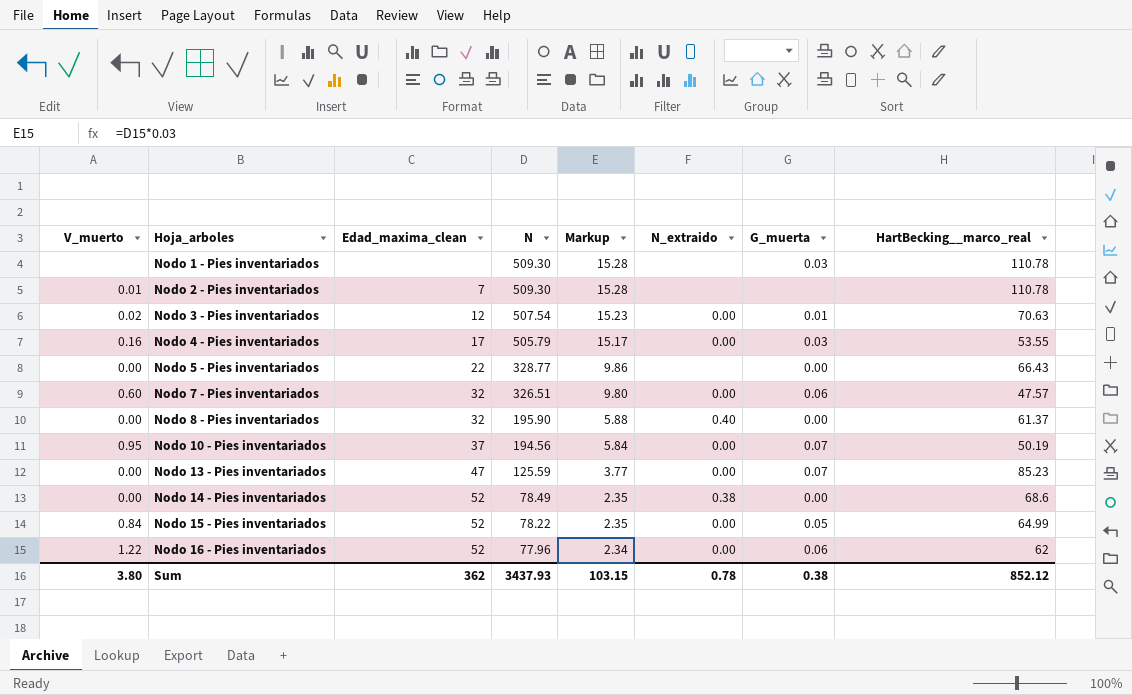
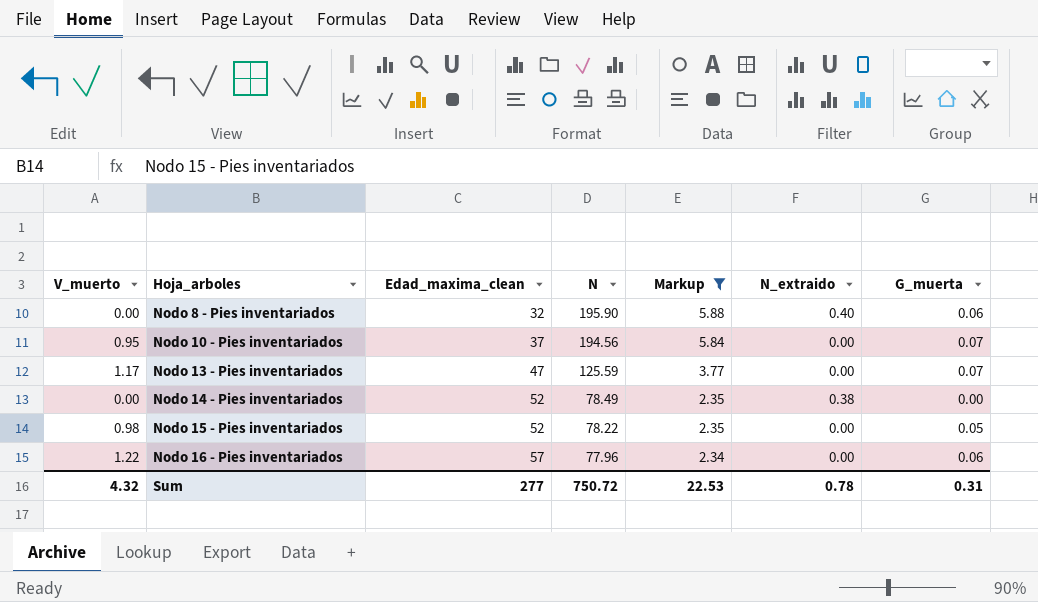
filter: none -> Markup <= 5.88
column HartBecking__marco_real | position: 8 -> none
Nodo 8 - Pies inventariados | G_muerta: 0.00 -> 0.06
Nodo 13 - Pies inventariados | V_muerto: 0.00 -> 1.17
Nodo 15 - Pies inventariados | V_muerto: 0.84 -> 0.98
Nodo 16 - Pies inventariados | Edad_maxima_clean: 52 -> 57
Sum | V_muerto: 3.80 -> 4.32
Sum | Edad_maxima_clean: 362 -> 277
Sum | N: 3437.93 -> 750.72
Sum | Markup: 103.15 -> 22.53
Sum | G_muerta: 0.38 -> 0.31

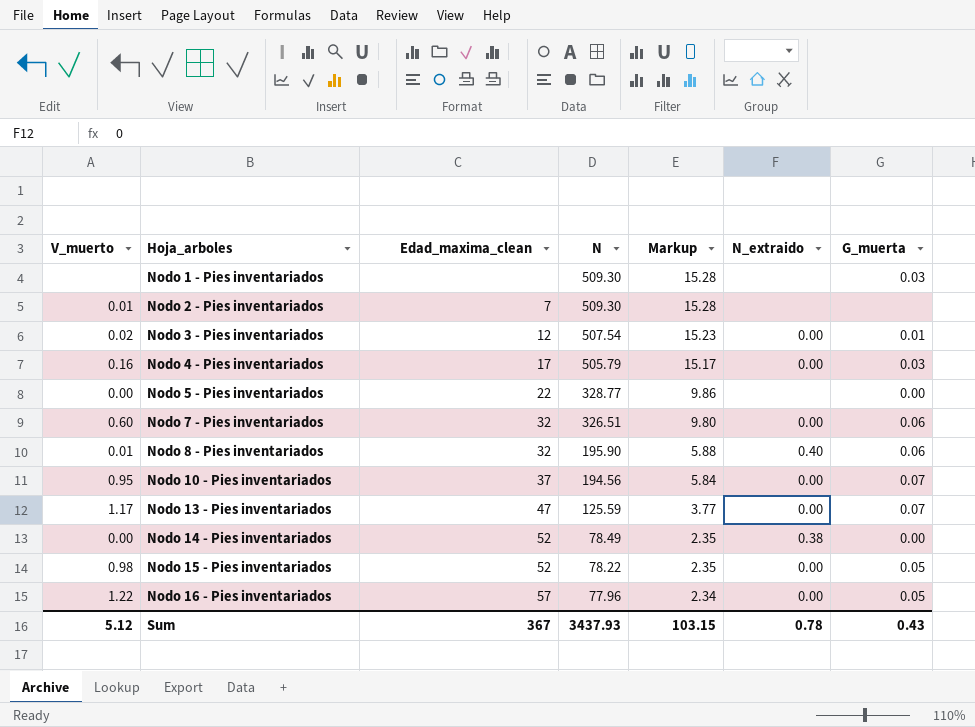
filter: Markup <= 5.88 -> none
Nodo 8 - Pies inventariados | V_muerto: 0.00 -> 0.01
Nodo 16 - Pies inventariados | G_muerta: 0.06 -> 0.05
Sum | V_muerto: 4.32 -> 5.12
Sum | Edad_maxima_clean: 277 -> 367
Sum | N: 750.72 -> 3437.93
Sum | Markup: 22.53 -> 103.15
Sum | G_muerta: 0.31 -> 0.43

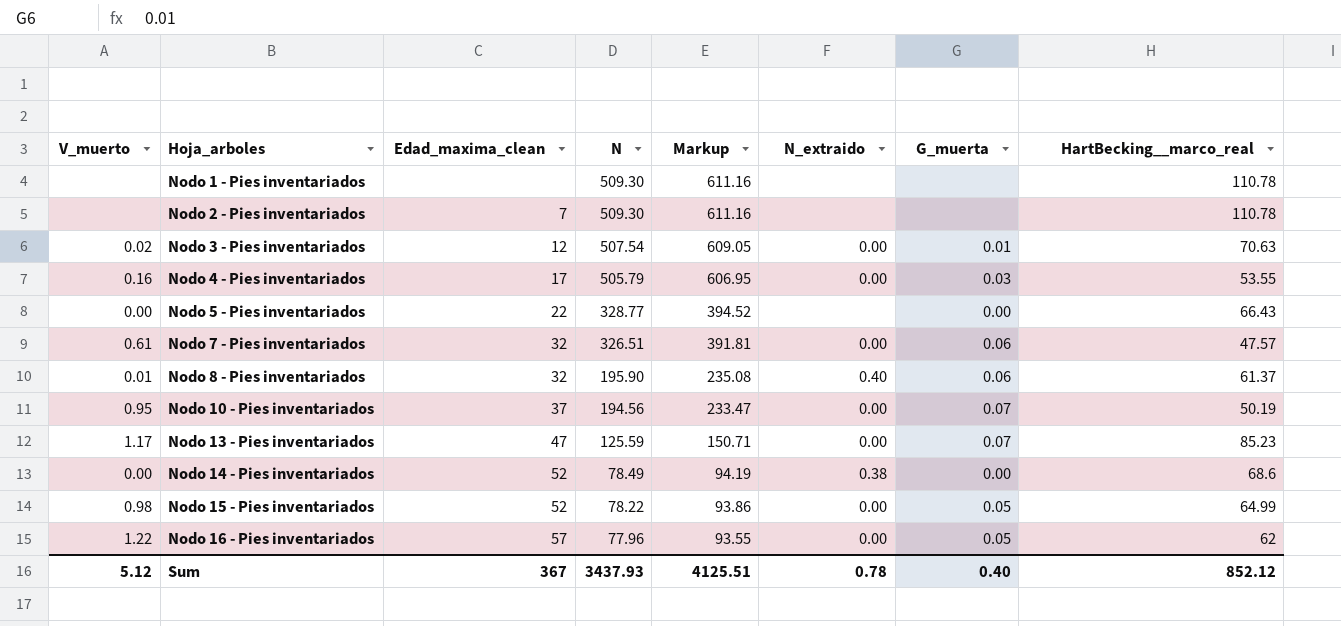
column Markup | formula: [N] * 0.03 -> [N] * 1.2
column HartBecking__marco_real | position: none -> 8
Nodo 1 - Pies inventariados | G_muerta: 0.03 -> none
Nodo 2 - Pies inventariados | V_muerto: 0.01 -> none
Nodo 7 - Pies inventariados | V_muerto: 0.60 -> 0.61
Sum | Markup: 103.15 -> 4125.51
Sum | G_muerta: 0.43 -> 0.40

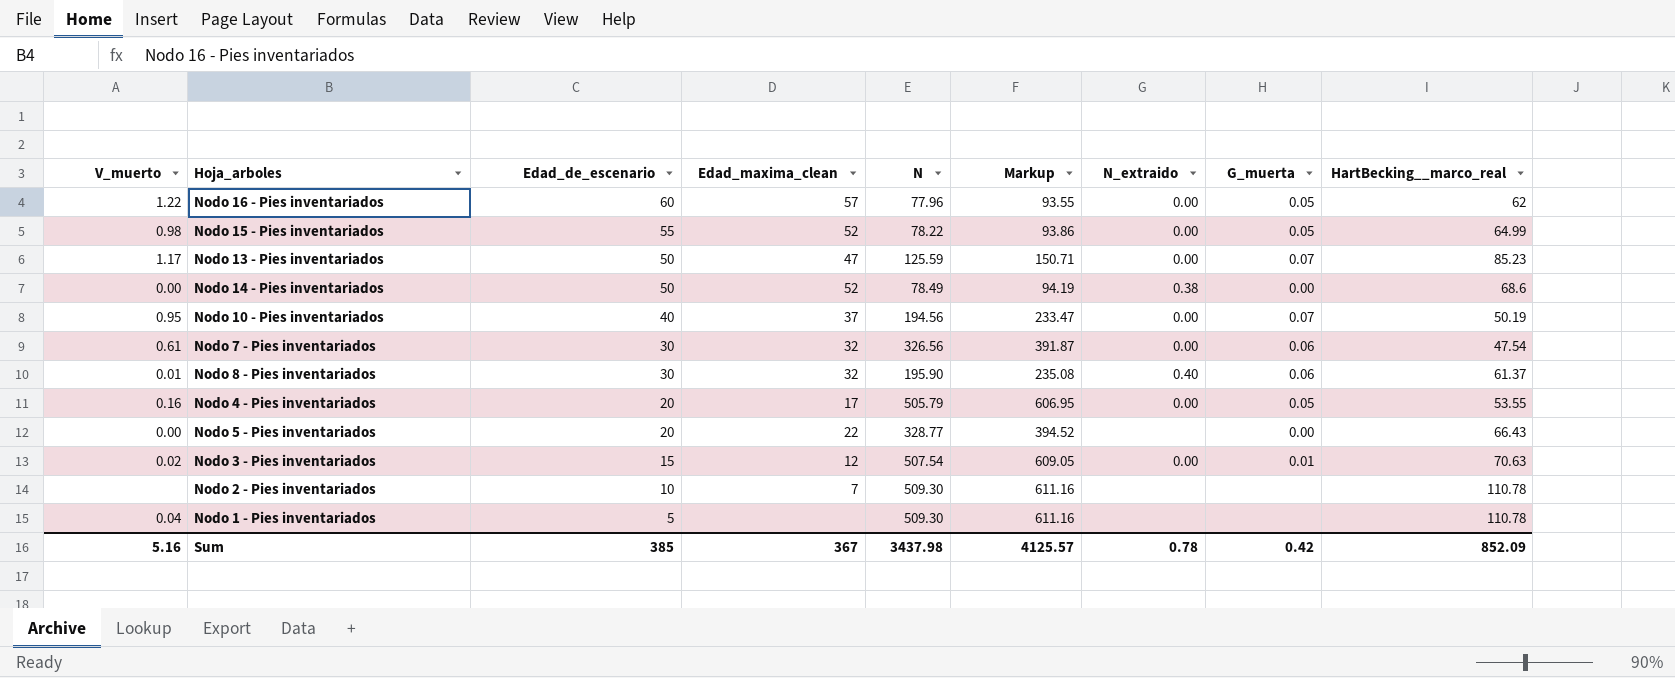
row order: Hoja_arboles ascending -> Edad_de_escenario descending
column Edad_de_escenario | position: none -> 3
Nodo 7 - Pies inventariados | N: 326.51 -> 326.56
Nodo 7 - Pies inventariados | Markup: 391.81 -> 391.87
Nodo 7 - Pies inventariados | HartBecking__marco_real: 47.57 -> 47.54
Nodo 4 - Pies inventariados | G_muerta: 0.03 -> 0.05
Nodo 1 - Pies inventariados | V_muerto: none -> 0.04
Sum | V_muerto: 5.12 -> 5.16
Sum | N: 3437.93 -> 3437.98
Sum | Markup: 4125.51 -> 4125.57
Sum | G_muerta: 0.40 -> 0.42
Sum | HartBecking__marco_real: 852.12 -> 852.09

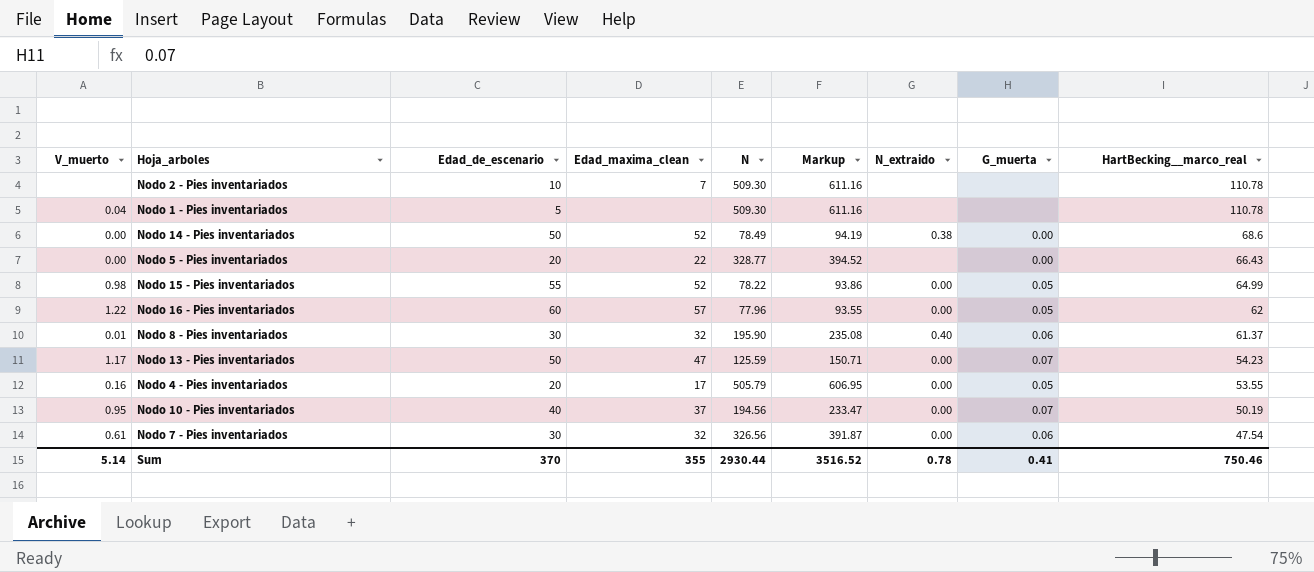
row order: Edad_de_escenario descending -> HartBecking__marco_real descending
row Nodo 3 - Pies inventariados: 0.02 | 15 | 12 | 507.54 | 609.05 | 0.00 | 0.01 | 70.63 -> none
Nodo 13 - Pies inventariados | HartBecking__marco_real: 85.23 -> 54.23
Sum | V_muerto: 5.16 -> 5.14
Sum | Edad_de_escenario: 385 -> 370
Sum | Edad_maxima_clean: 367 -> 355
Sum | N: 3437.98 -> 2930.44
Sum | Markup: 4125.57 -> 3516.52
Sum | G_muerta: 0.42 -> 0.41
Sum | HartBecking__marco_real: 852.09 -> 750.46

